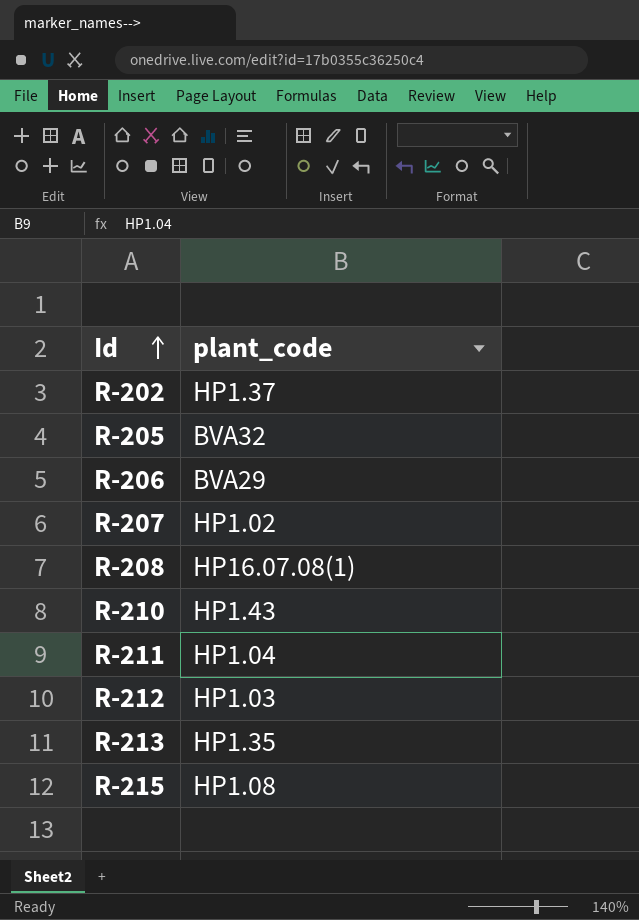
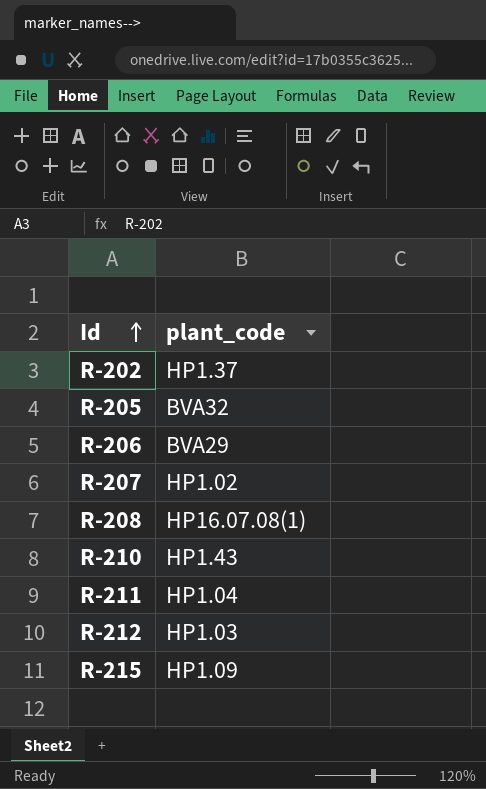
row R-213: HP1.35 -> none
R-215 | plant_code: HP1.08 -> HP1.09

